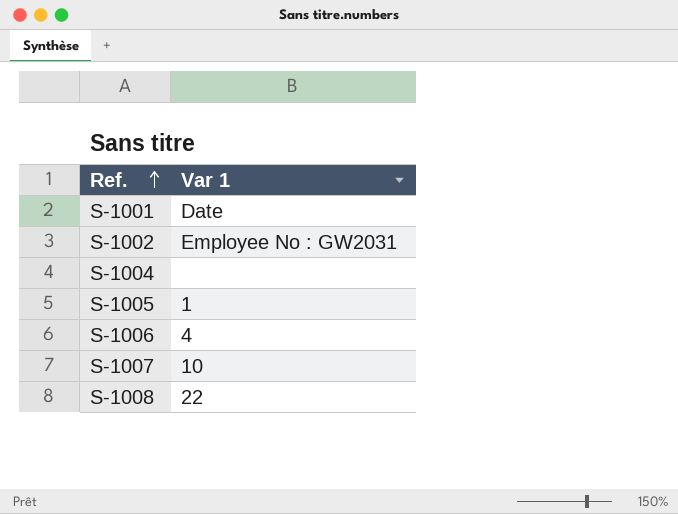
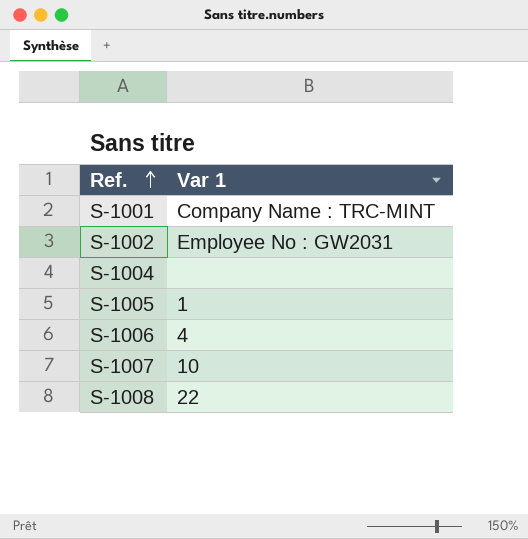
S-1001 | Var 1: Date -> Company Name : TRC-MINT

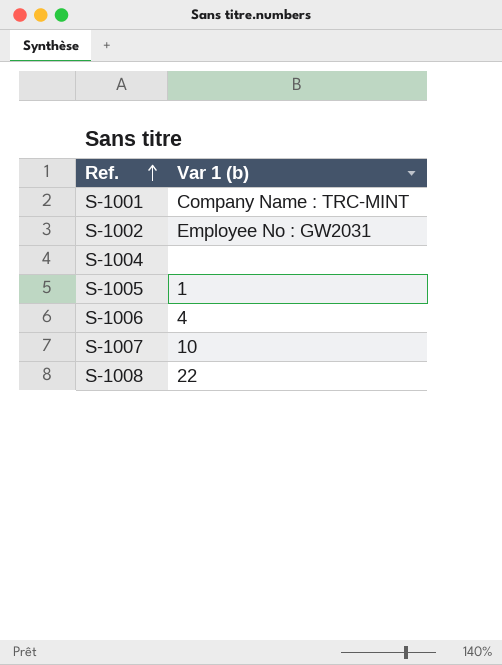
column name: Var 1 -> Var 1 (b)

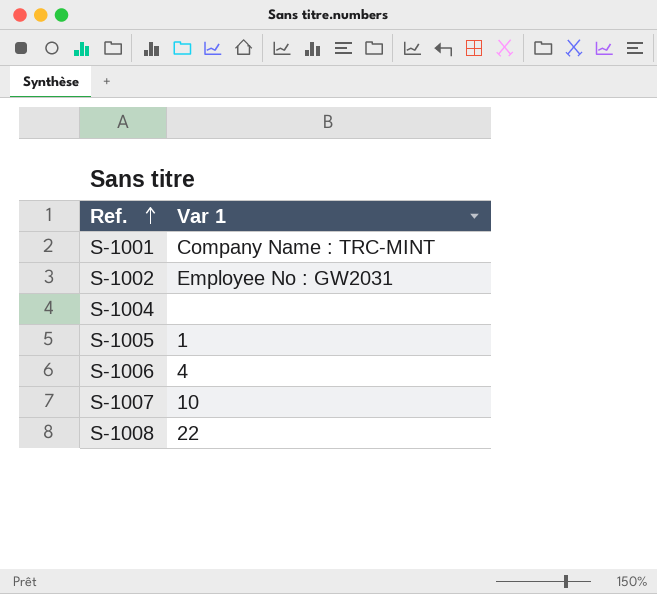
column name: Var 1 (b) -> Var 1

